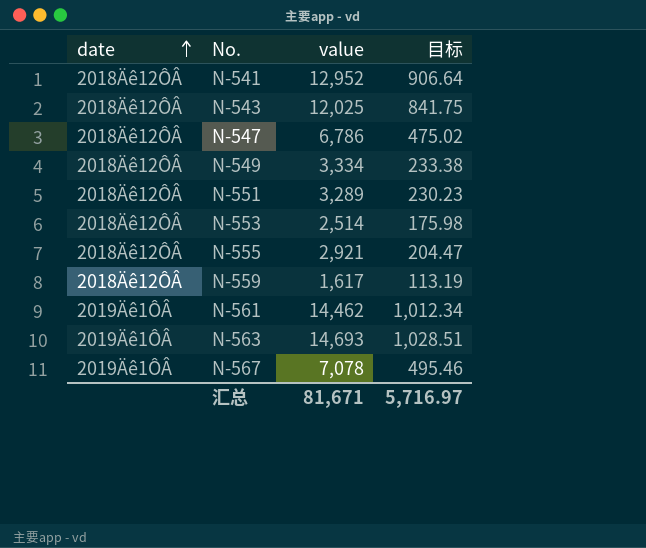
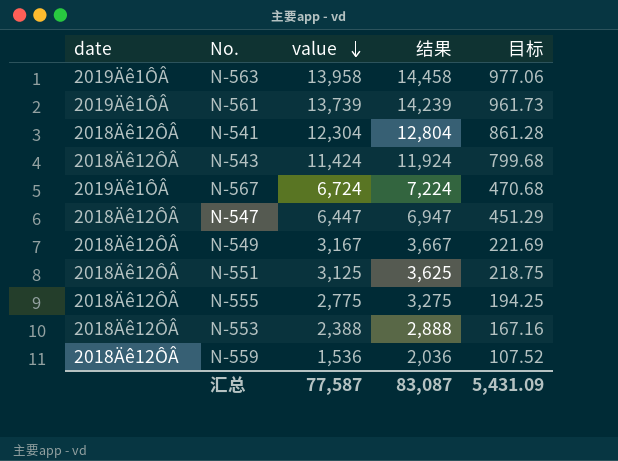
row order: date ascending -> value descending
column 结果 | formula: none -> [value] + 500
N-563 | value: 14,693 -> 13,958
N-563 | 目标: 1,028.51 -> 977.06
N-561 | value: 14,462 -> 13,739
N-561 | 目标: 1,012.34 -> 961.73
N-541 | value: 12,952 -> 12,304
N-541 | 目标: 906.64 -> 861.28
N-543 | value: 12,025 -> 11,424
N-543 | 目标: 841.75 -> 799.68
N-567 | value: 7,078 -> 6,724
N-567 | 目标: 495.46 -> 470.68
N-547 | value: 6,786 -> 6,447
N-547 | 目标: 475.02 -> 451.29
N-549 | value: 3,334 -> 3,167
N-549 | 目标: 233.38 -> 221.69
N-551 | value: 3,289 -> 3,125
N-551 | 目标: 230.23 -> 218.75
N-555 | value: 2,921 -> 2,775
N-555 | 目标: 204.47 -> 194.25
N-553 | value: 2,514 -> 2,388
N-553 | 目标: 175.98 -> 167.16
N-559 | value: 1,617 -> 1,536
N-559 | 目标: 113.19 -> 107.52
汇总 | value: 81,671 -> 77,587
汇总 | 目标: 5,716.97 -> 5,431.09

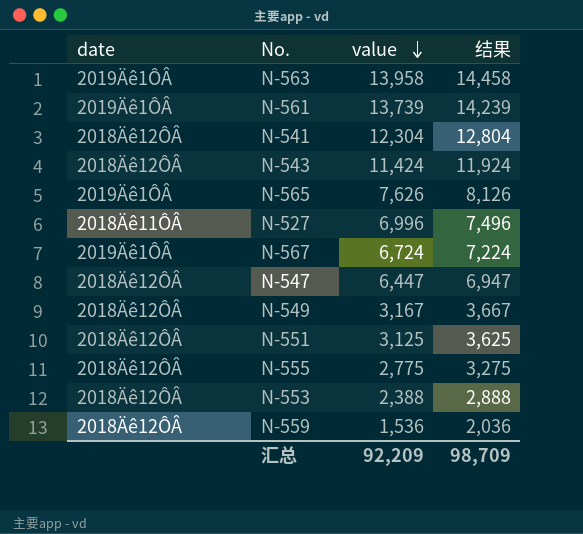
column 目标 | formula: [value] * 0.07 -> none
row N-565: none -> 2019Äê1ÔÂ | 7,626 | 8,126
row N-527: none -> 2018Äê11ÔÂ | 6,996 | 7,496
汇总 | value: 77,587 -> 92,209
汇总 | 结果: 83,087 -> 98,709

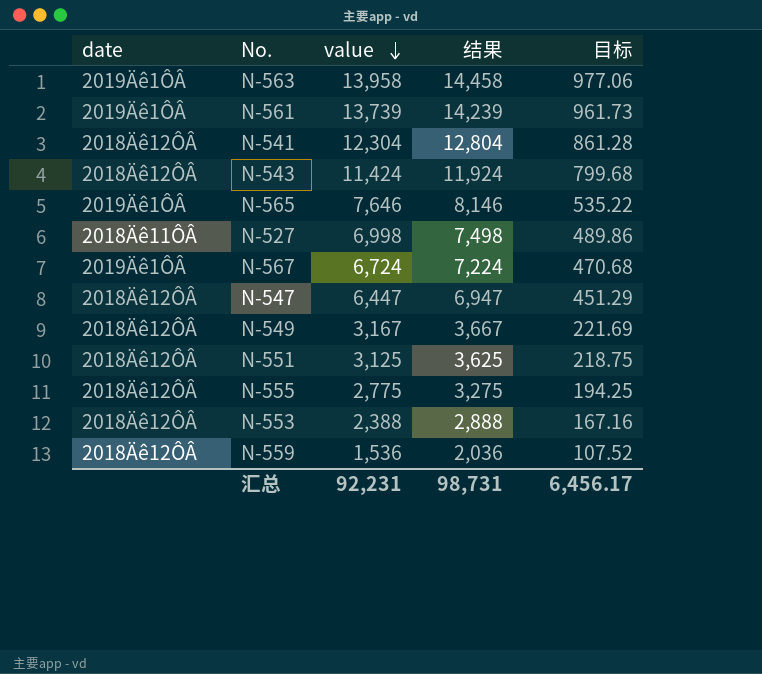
column 目标 | formula: none -> [value] * 0.07
N-565 | value: 7,626 -> 7,646
N-565 | 结果: 8,126 -> 8,146
N-527 | value: 6,996 -> 6,998
N-527 | 结果: 7,496 -> 7,498
汇总 | value: 92,209 -> 92,231
汇总 | 结果: 98,709 -> 98,731

